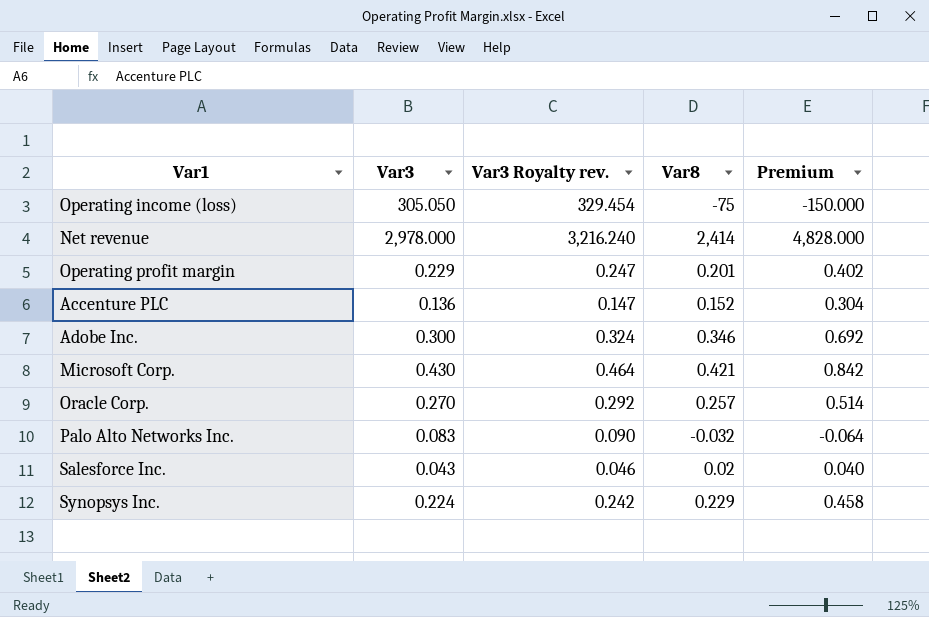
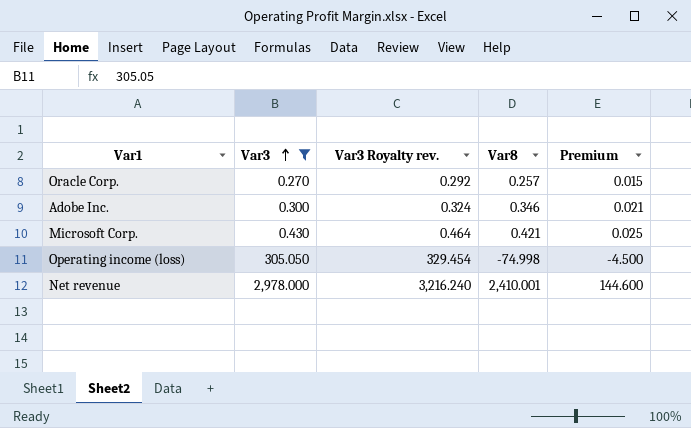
filter: none -> Var3 >= 0.270
row order: none -> Var3 ascending
column Premium | formula: [Var8] * 2 -> [Var8] * 0.06
Operating income (loss) | Var8: -75 -> -74.998
Net revenue | Var8: 2,414 -> 2,410.001

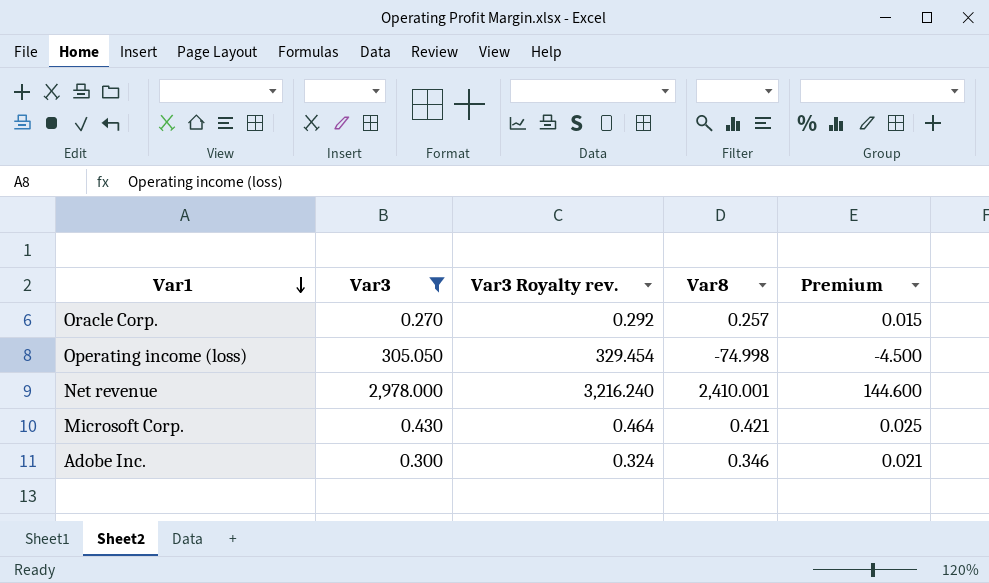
row order: Var3 ascending -> Var1 descending

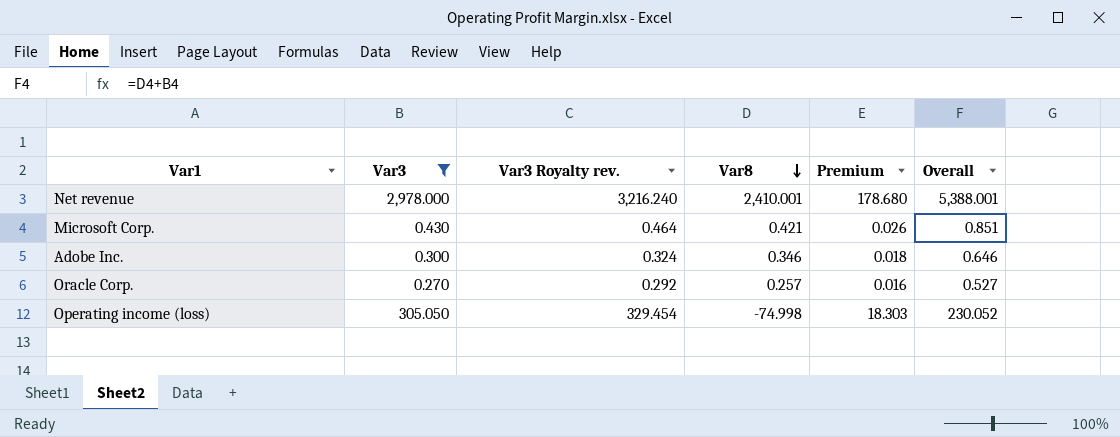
row order: Var1 descending -> Var8 descending
column Premium | formula: [Var8] * 0.06 -> [Var3] * 0.06
column Overall | formula: none -> [Var3] + [Var8]

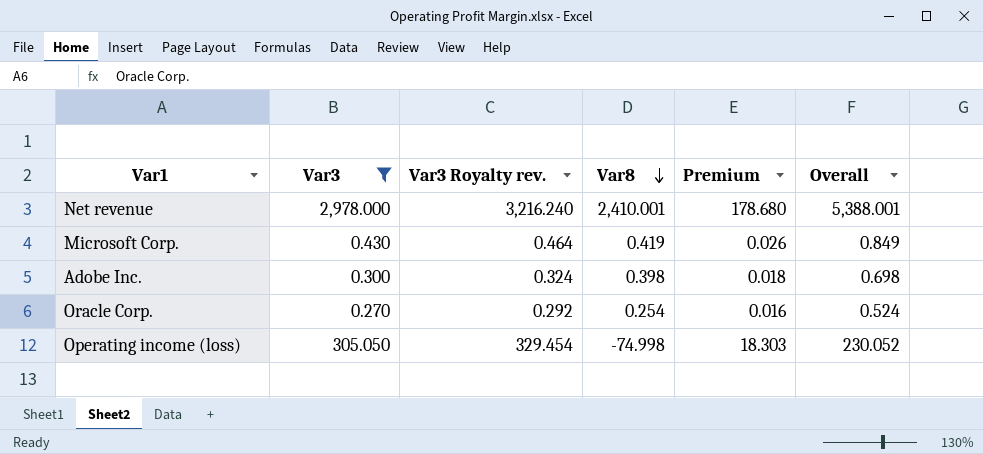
Microsoft Corp. | Var8: 0.421 -> 0.419
Microsoft Corp. | Overall: 0.851 -> 0.849
Adobe Inc. | Var8: 0.346 -> 0.398
Adobe Inc. | Overall: 0.646 -> 0.698
Oracle Corp. | Var8: 0.257 -> 0.254
Oracle Corp. | Overall: 0.527 -> 0.524

